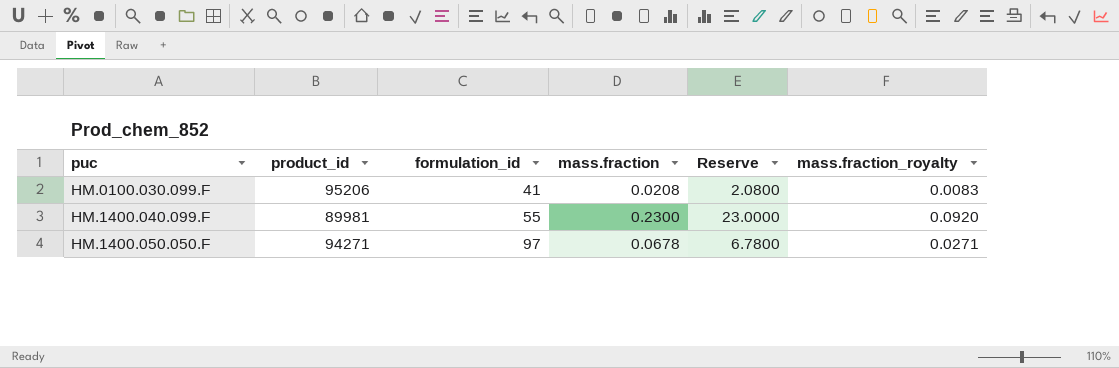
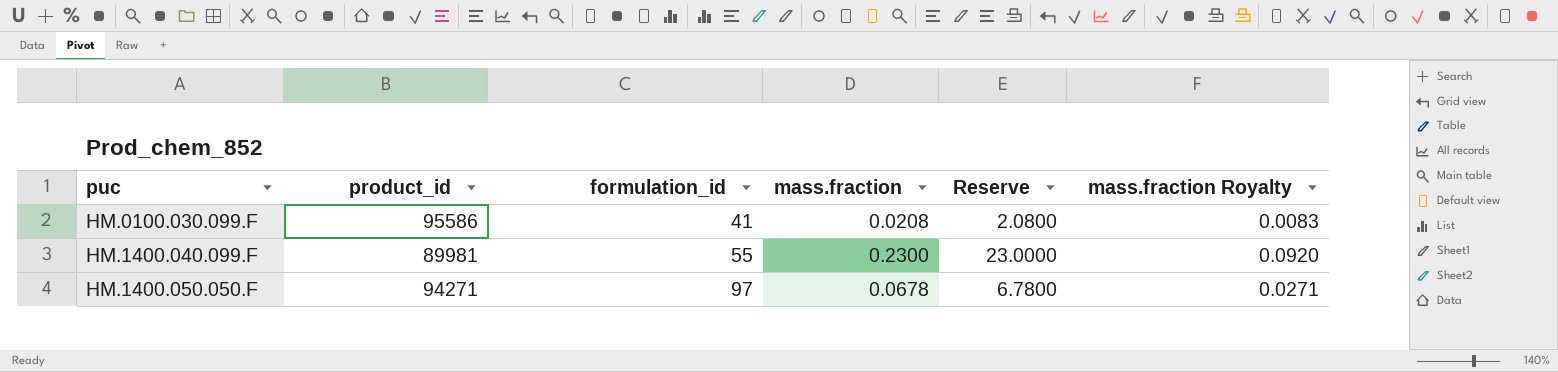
column name: mass.fraction_royalty -> mass.fraction Royalty
HM.0100.030.099.F | product_id: 95206 -> 95586

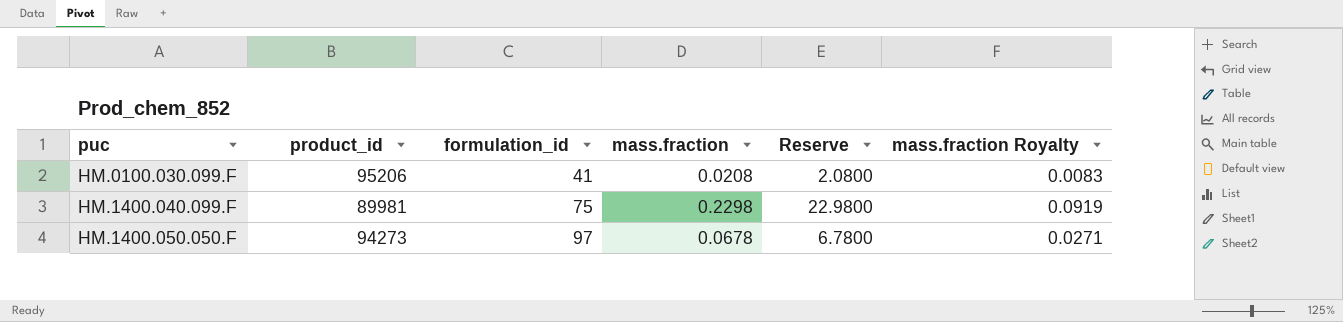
HM.0100.030.099.F | product_id: 95586 -> 95206
HM.1400.040.099.F | formulation_id: 55 -> 75
HM.1400.040.099.F | mass.fraction: 0.2300 -> 0.2298
HM.1400.040.099.F | Reserve: 23.0000 -> 22.9800
HM.1400.040.099.F | mass.fraction Royalty: 0.0920 -> 0.0919
HM.1400.050.050.F | product_id: 94271 -> 94273

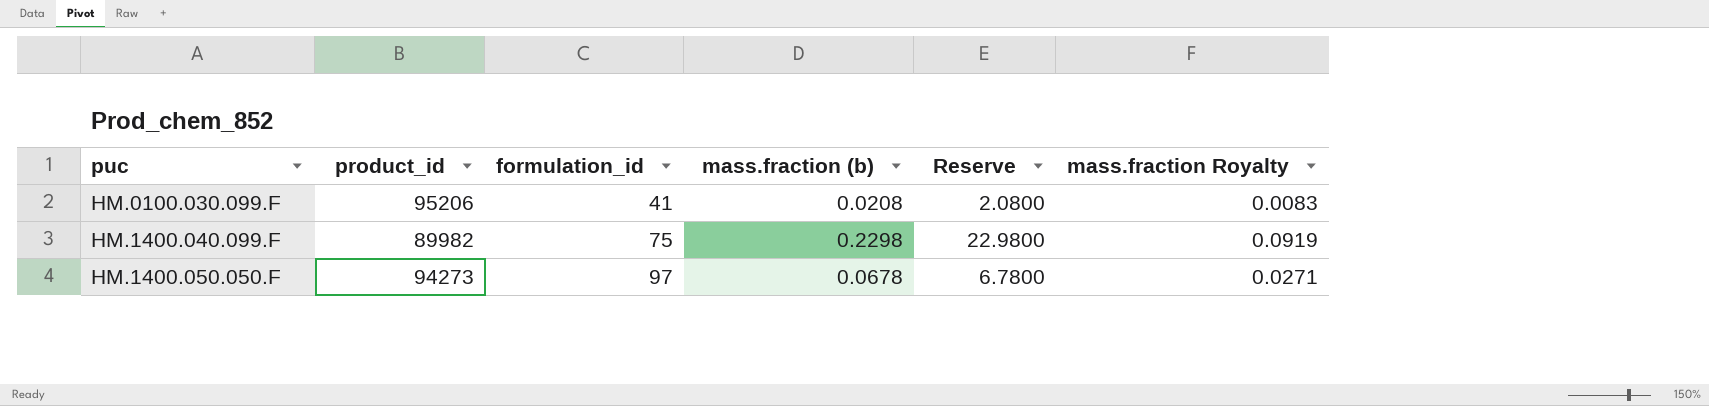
column name: mass.fraction -> mass.fraction (b)
HM.1400.040.099.F | product_id: 89981 -> 89982

